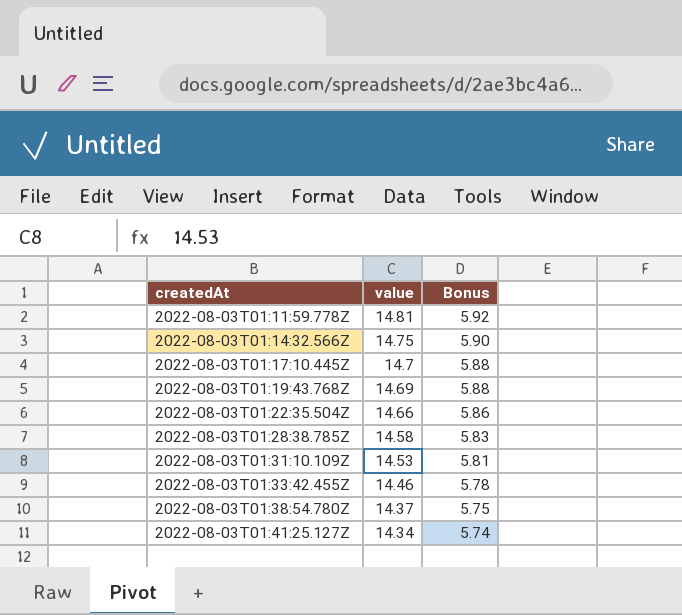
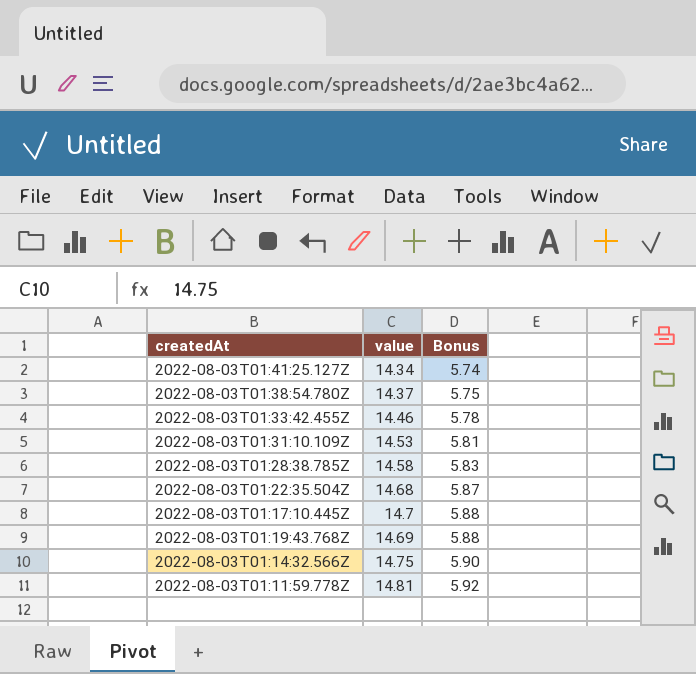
row order: createdAt ascending -> Bonus ascending
2022-08-03T01:22:35.504Z | value: 14.66 -> 14.68
2022-08-03T01:22:35.504Z | Bonus: 5.86 -> 5.87

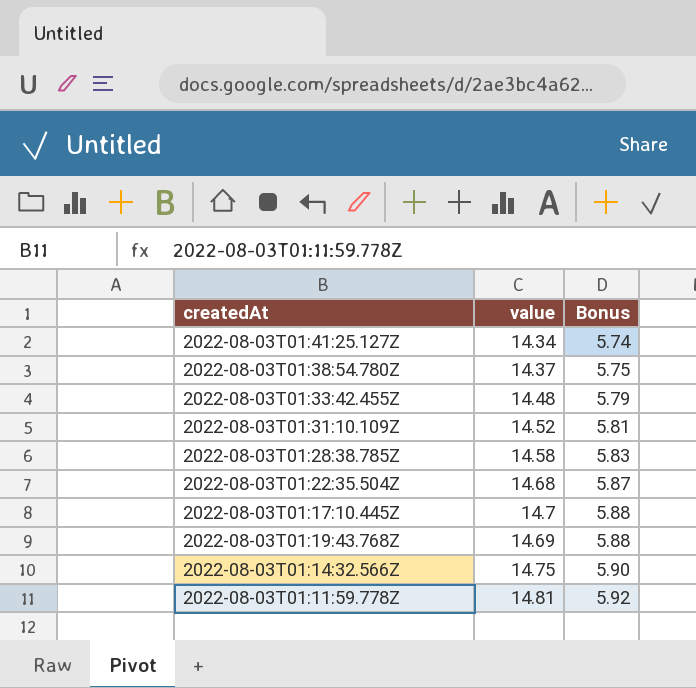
2022-08-03T01:33:42.455Z | value: 14.46 -> 14.48
2022-08-03T01:33:42.455Z | Bonus: 5.78 -> 5.79
2022-08-03T01:31:10.109Z | value: 14.53 -> 14.52

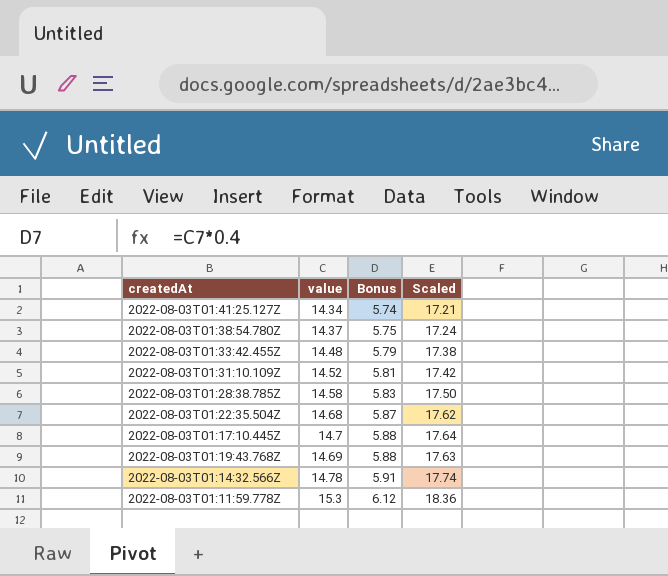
column Scaled | formula: none -> [value] * 1.2
2022-08-03T01:14:32.566Z | value: 14.75 -> 14.78
2022-08-03T01:14:32.566Z | Bonus: 5.90 -> 5.91
2022-08-03T01:11:59.778Z | value: 14.81 -> 15.3
2022-08-03T01:11:59.778Z | Bonus: 5.92 -> 6.12

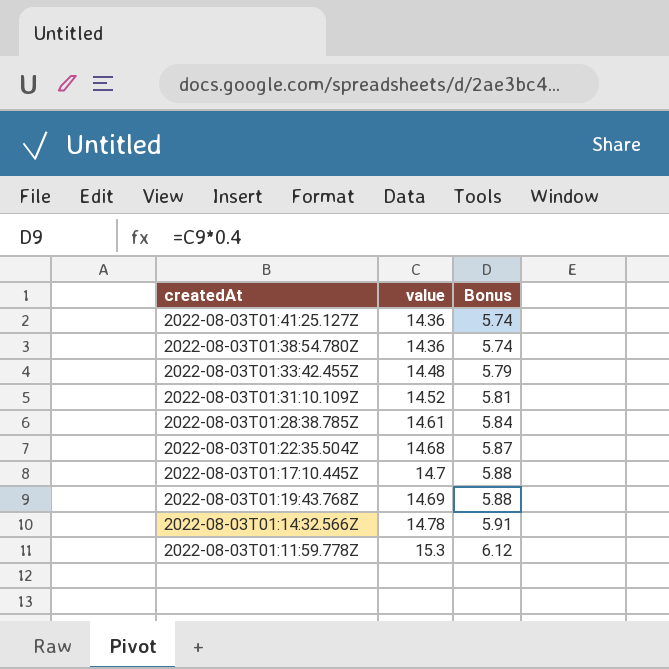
column Scaled | formula: [value] * 1.2 -> none
2022-08-03T01:41:25.127Z | value: 14.34 -> 14.36
2022-08-03T01:38:54.780Z | value: 14.37 -> 14.36
2022-08-03T01:38:54.780Z | Bonus: 5.75 -> 5.74
2022-08-03T01:28:38.785Z | value: 14.58 -> 14.61
2022-08-03T01:28:38.785Z | Bonus: 5.83 -> 5.84

